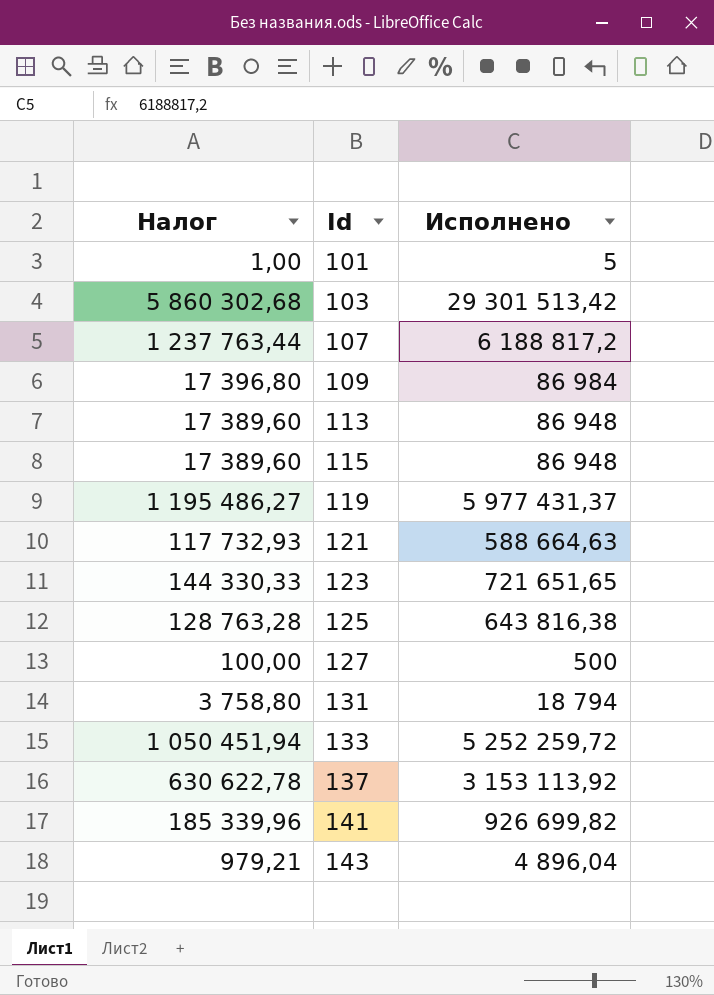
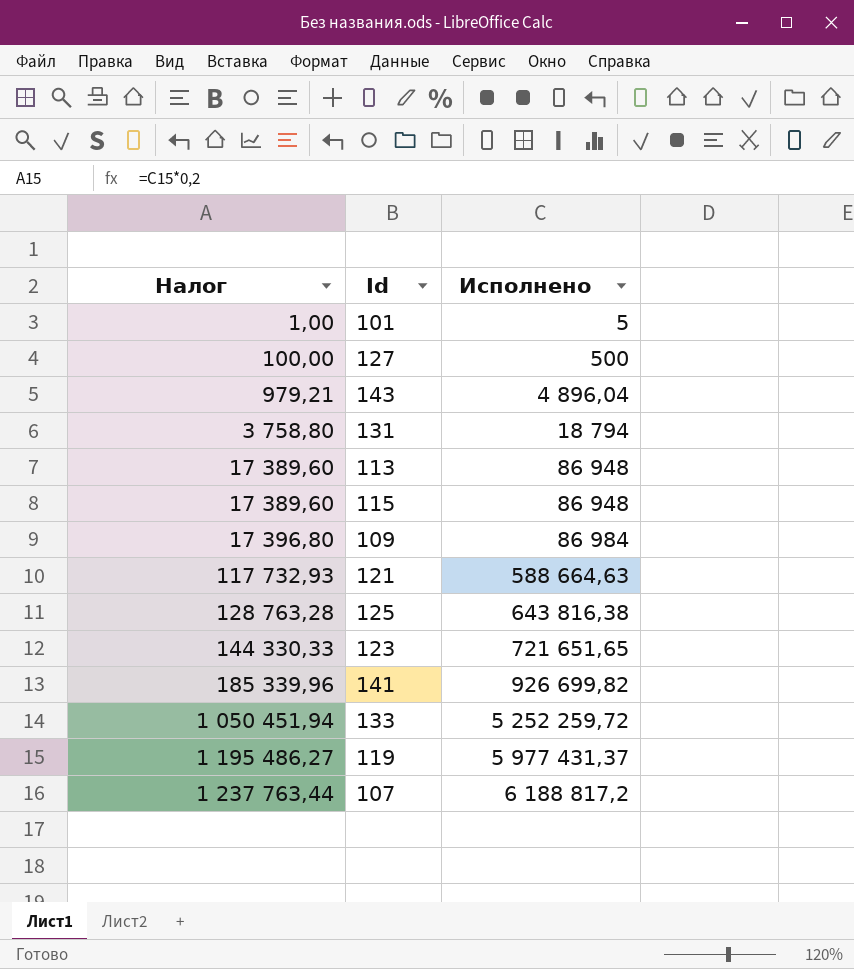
row order: Id ascending -> Налог ascending
row 103: 5 860 302,68 | 29 301 513,42 -> none
row 137: 630 622,78 | 3 153 113,92 -> none

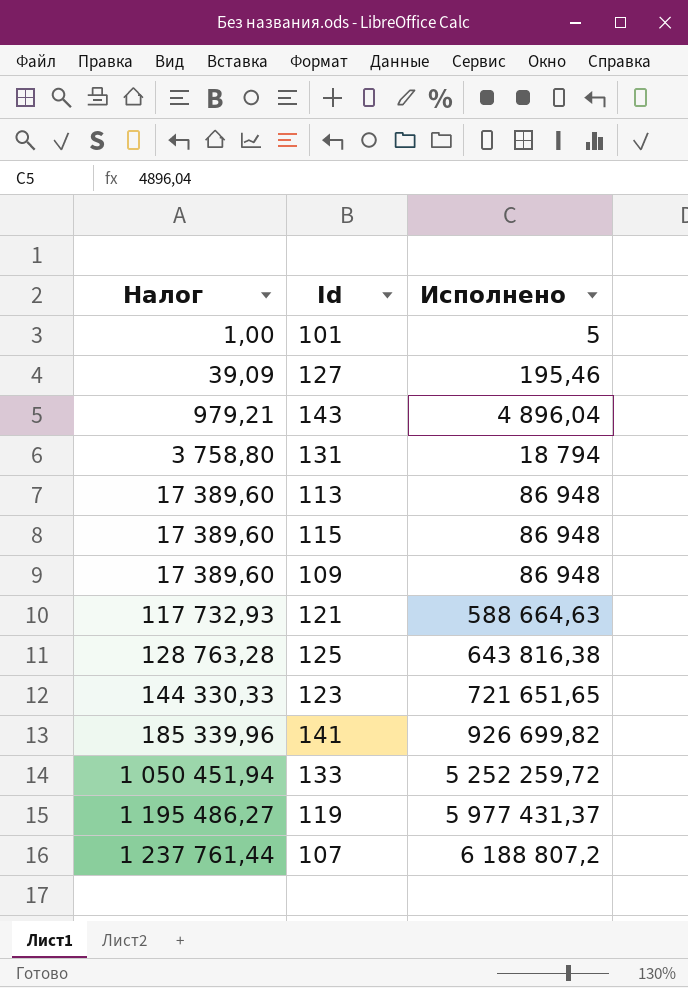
127 | Налог: 100,00 -> 39,09
127 | Исполнено: 500 -> 195,46
109 | Налог: 17 396,80 -> 17 389,60
109 | Исполнено: 86 984 -> 86 948
107 | Налог: 1 237 763,44 -> 1 237 761,44
107 | Исполнено: 6 188 817,2 -> 6 188 807,2

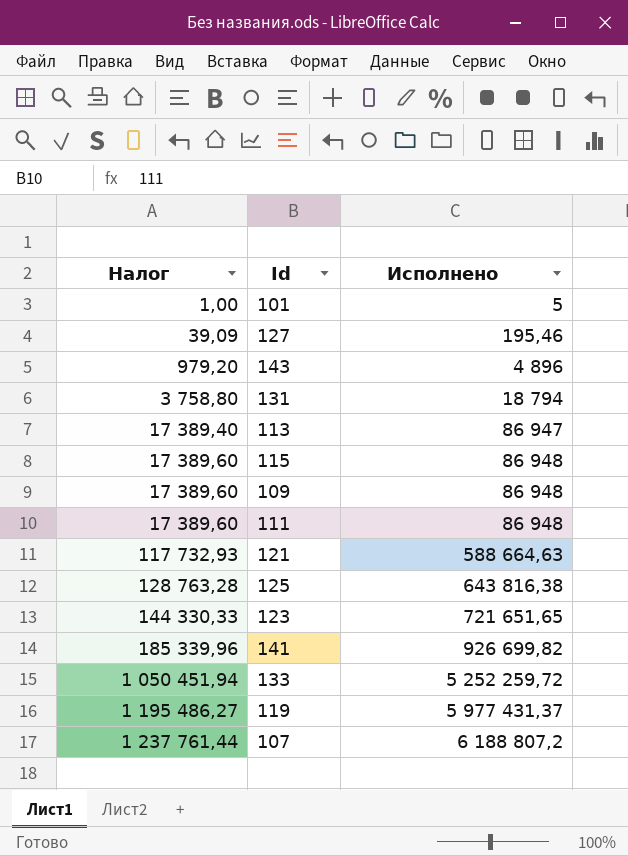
143 | Налог: 979,21 -> 979,20
143 | Исполнено: 4 896,04 -> 4 896
113 | Налог: 17 389,60 -> 17 389,40
113 | Исполнено: 86 948 -> 86 947
row 111: none -> 17 389,60 | 86 948

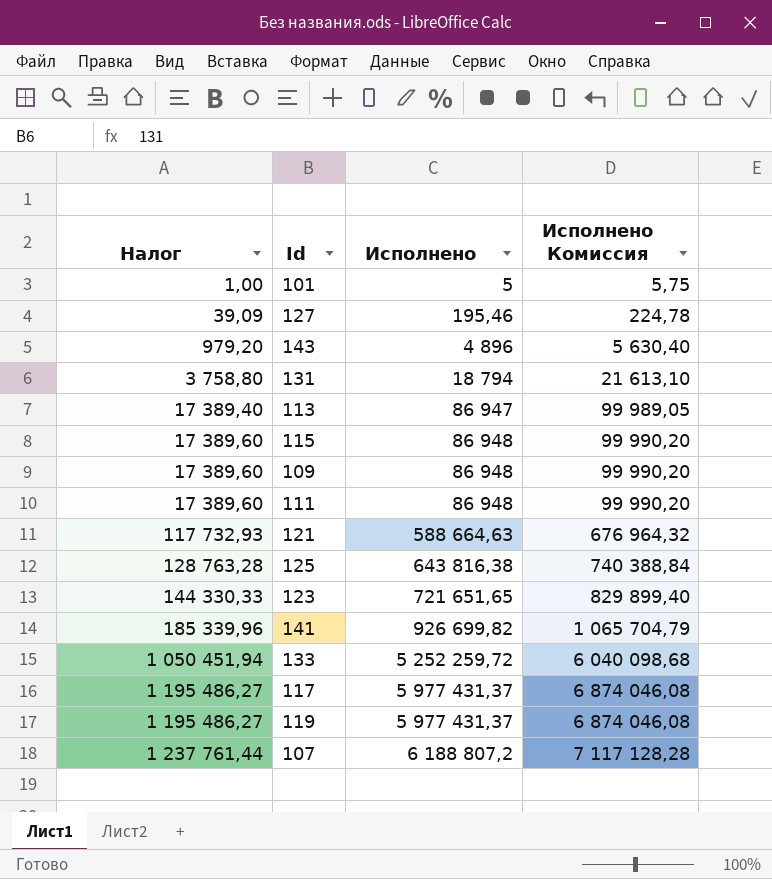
column Исполнено Комиссия | formula: none -> [Исполнено] * 1,15
row 117: none -> 1 195 486,27 | 5 977 431,37 | 6 874 046,08

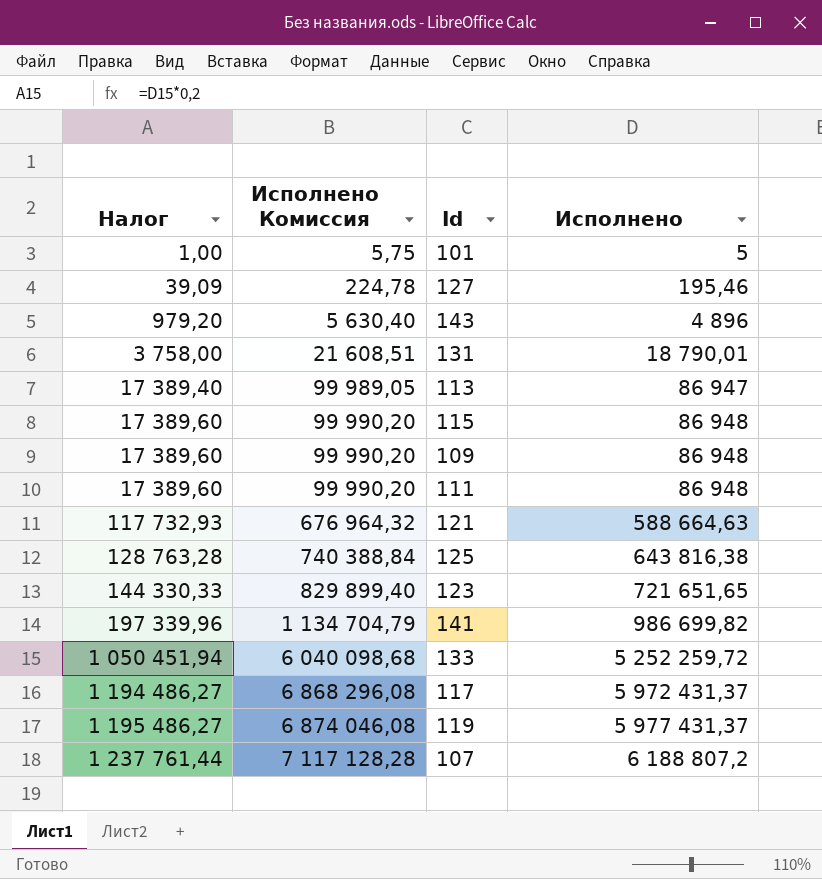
column Исполнено Комиссия | position: 4 -> 2
131 | Налог: 3 758,80 -> 3 758,00
131 | Исполнено Комиссия: 21 613,10 -> 21 608,51
131 | Исполнено: 18 794 -> 18 790,01
141 | Налог: 185 339,96 -> 197 339,96
141 | Исполнено Комиссия: 1 065 704,79 -> 1 134 704,79
141 | Исполнено: 926 699,82 -> 986 699,82
117 | Налог: 1 195 486,27 -> 1 194 486,27
117 | Исполнено Комиссия: 6 874 046,08 -> 6 868 296,08
117 | Исполнено: 5 977 431,37 -> 5 972 431,37

